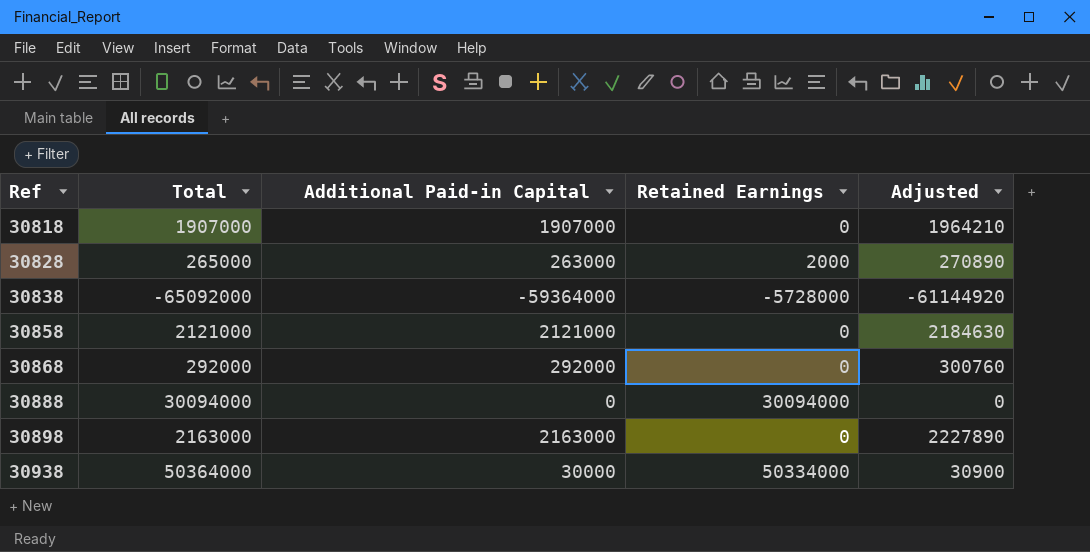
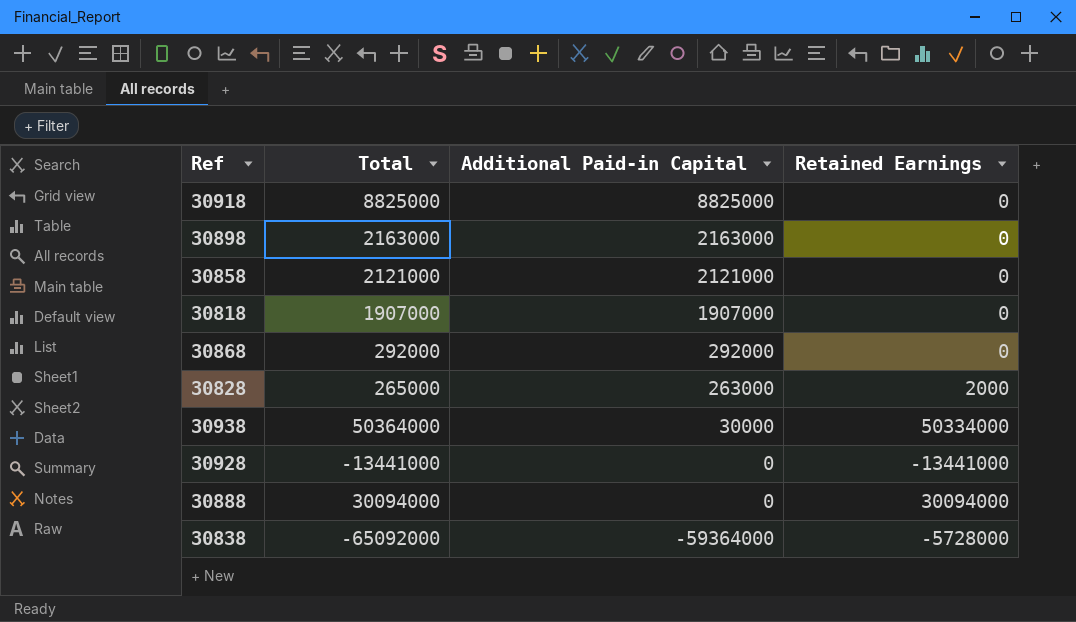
row order: Ref ascending -> Additional Paid-in Capital descending
column Adjusted | formula: [Additional Paid-in Capital] * 1.03 -> none
row 30918: none -> 8825000 | 8825000 | 0
row 30928: none -> -13441000 | 0 | -13441000

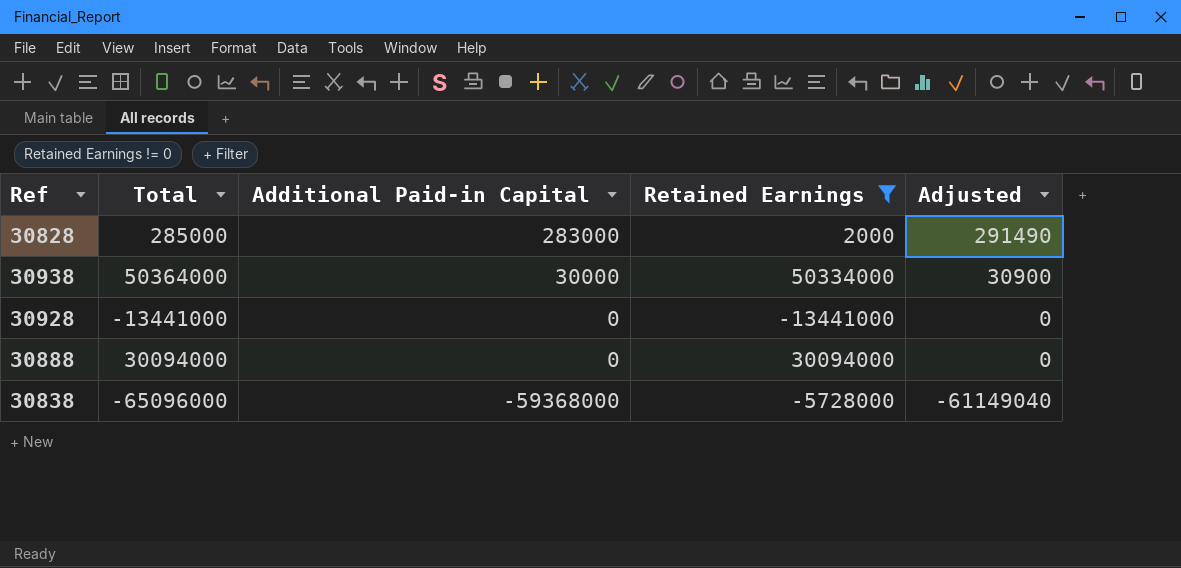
filter: none -> Retained Earnings != 0
column Adjusted | formula: none -> [Additional Paid-in Capital] * 1.03
30828 | Total: 265000 -> 285000
30828 | Additional Paid-in Capital: 263000 -> 283000
30838 | Total: -65092000 -> -65096000
30838 | Additional Paid-in Capital: -59364000 -> -59368000

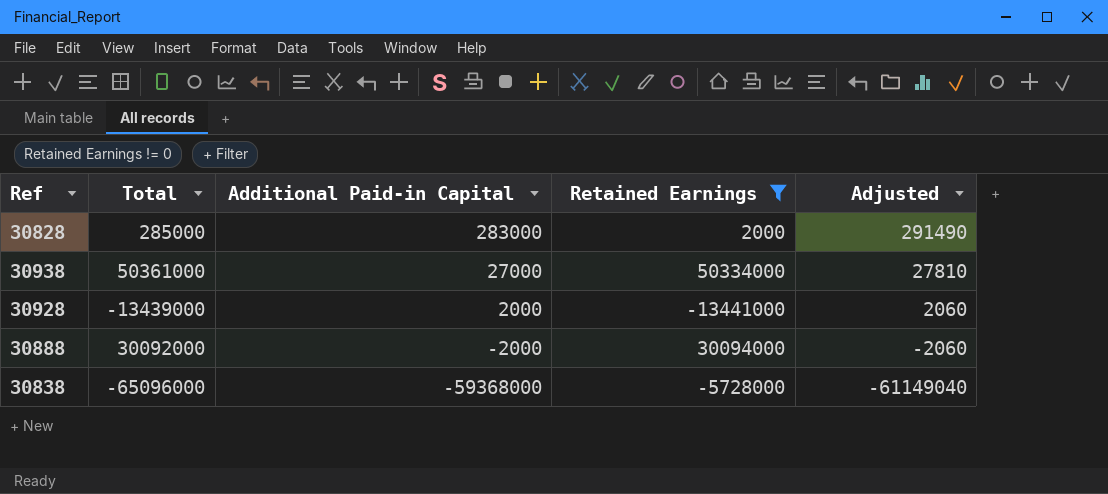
30938 | Total: 50364000 -> 50361000
30938 | Additional Paid-in Capital: 30000 -> 27000
30938 | Adjusted: 30900 -> 27810
30928 | Total: -13441000 -> -13439000
30928 | Additional Paid-in Capital: 0 -> 2000
30928 | Adjusted: 0 -> 2060
30888 | Total: 30094000 -> 30092000
30888 | Additional Paid-in Capital: 0 -> -2000
30888 | Adjusted: 0 -> -2060

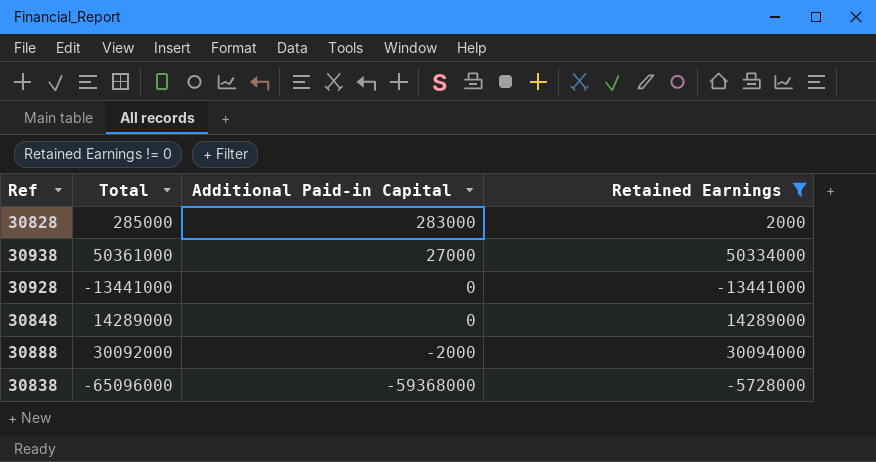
column Adjusted | formula: [Additional Paid-in Capital] * 1.03 -> none
30928 | Total: -13439000 -> -13441000
30928 | Additional Paid-in Capital: 2000 -> 0
row 30848: none -> 14289000 | 0 | 14289000

